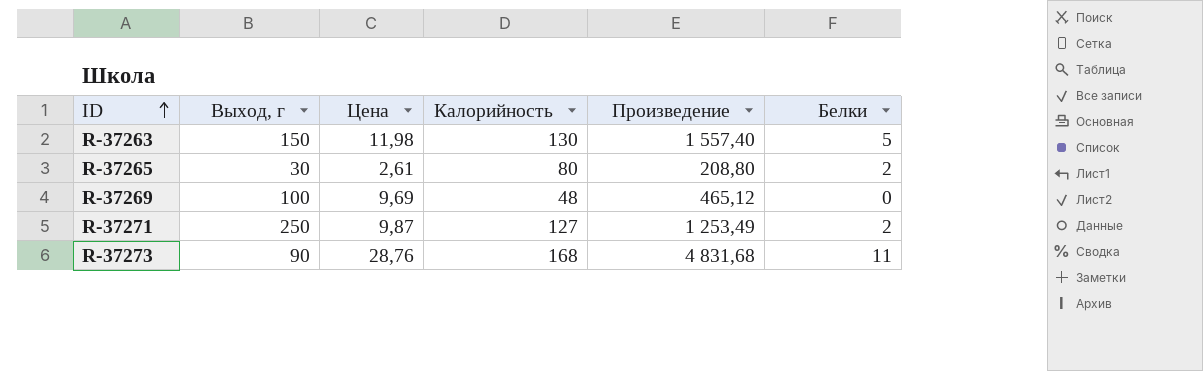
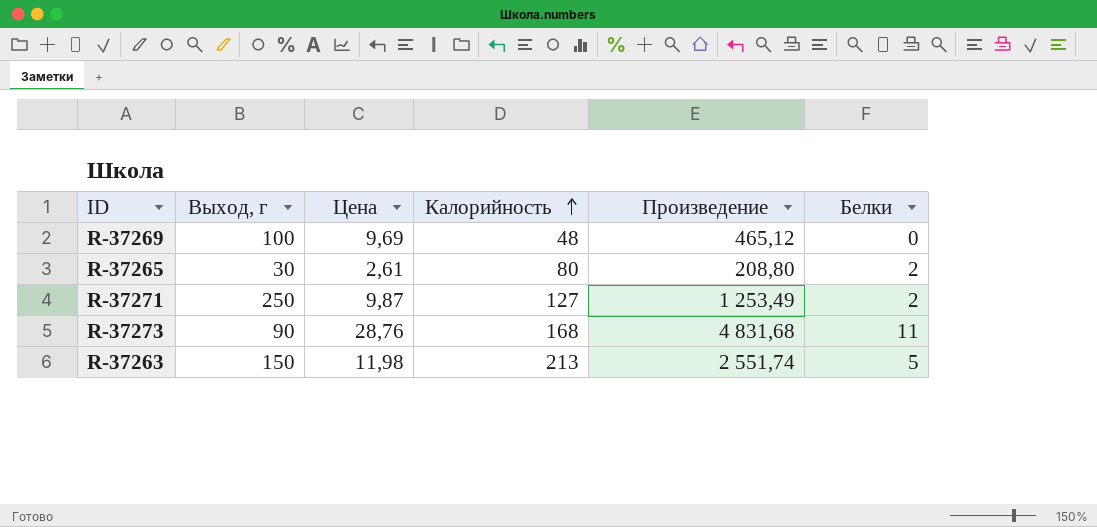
row order: ID ascending -> Калорийность ascending
R-37263 | Калорийность: 130 -> 213
R-37263 | Произведение: 1 557,40 -> 2 551,74

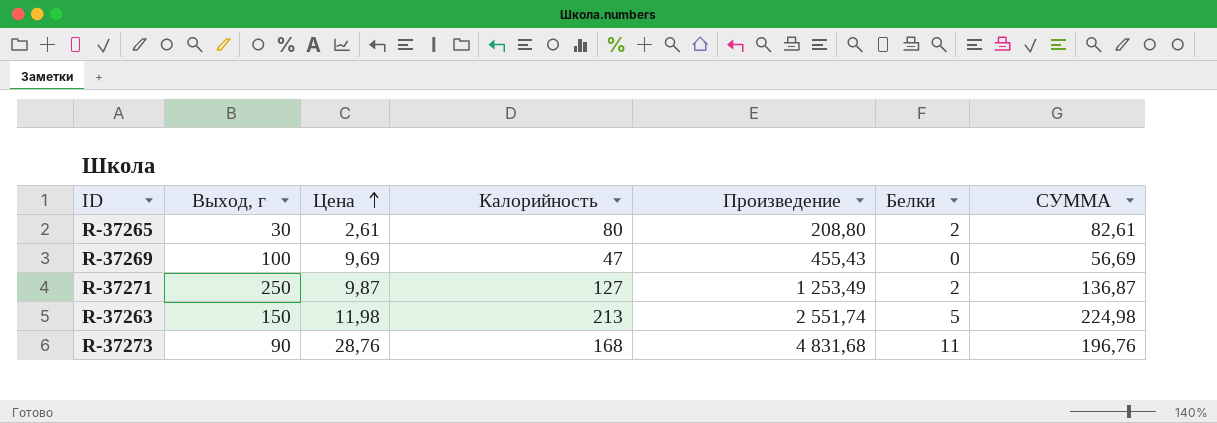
row order: Калорийность ascending -> Цена ascending
column СУММА | formula: none -> [Цена] + [Калорийность]
R-37269 | Калорийность: 48 -> 47
R-37269 | Произведение: 465,12 -> 455,43

